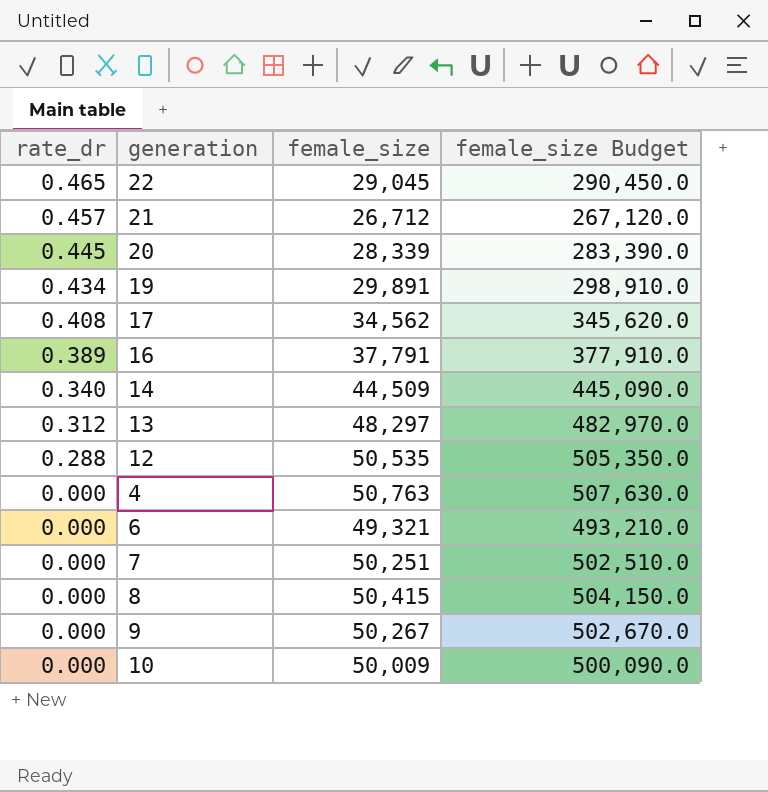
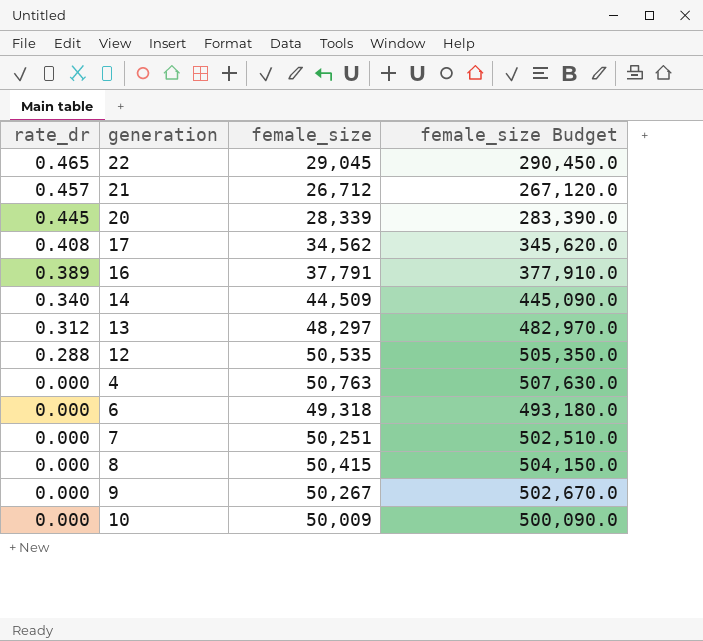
row 19: 0.434 | 29,891 | 298,910.0 -> none
6 | female_size: 49,321 -> 49,318
6 | female_size Budget: 493,210.0 -> 493,180.0

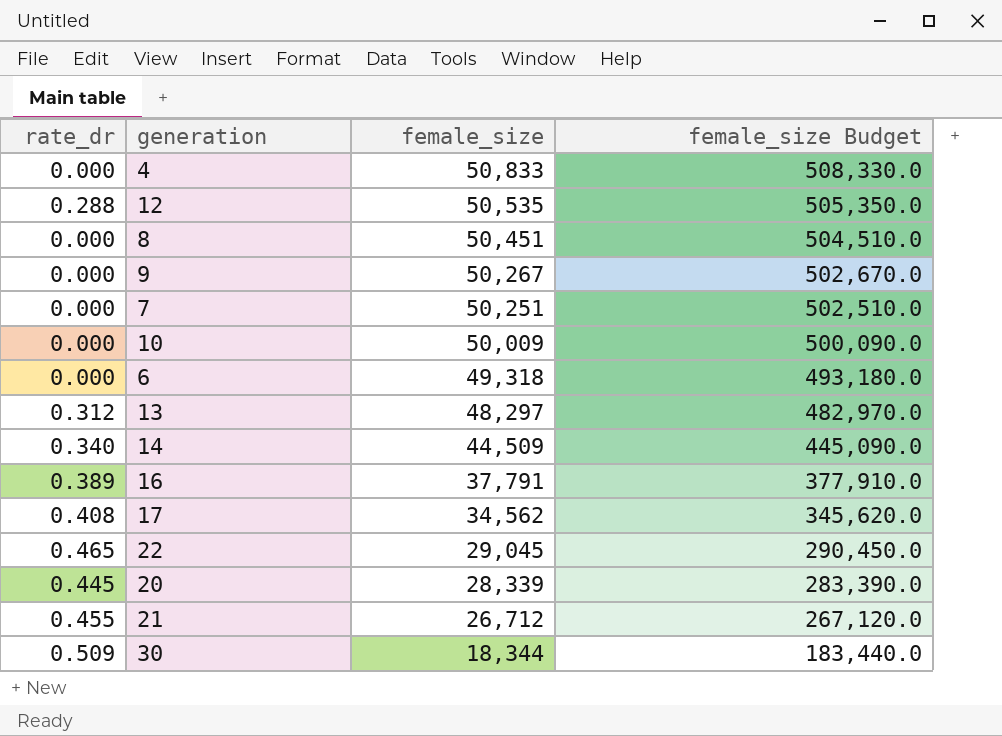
row order: rate_dr descending -> female_size descending
4 | female_size: 50,763 -> 50,833
4 | female_size Budget: 507,630.0 -> 508,330.0
8 | female_size: 50,415 -> 50,451
8 | female_size Budget: 504,150.0 -> 504,510.0
21 | rate_dr: 0.457 -> 0.455
row 30: none -> 0.509 | 18,344 | 183,440.0

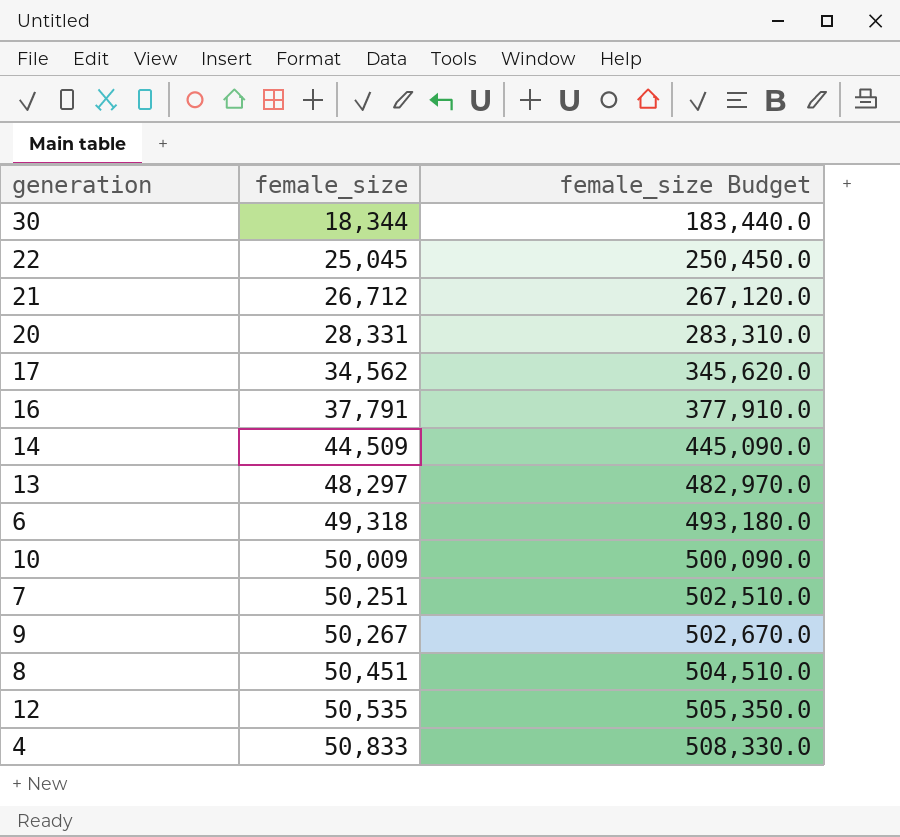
row order: female_size descending -> female_size ascending
column rate_dr | position: 1 -> none
22 | female_size: 29,045 -> 25,045
22 | female_size Budget: 290,450.0 -> 250,450.0
20 | female_size: 28,339 -> 28,331
20 | female_size Budget: 283,390.0 -> 283,310.0

